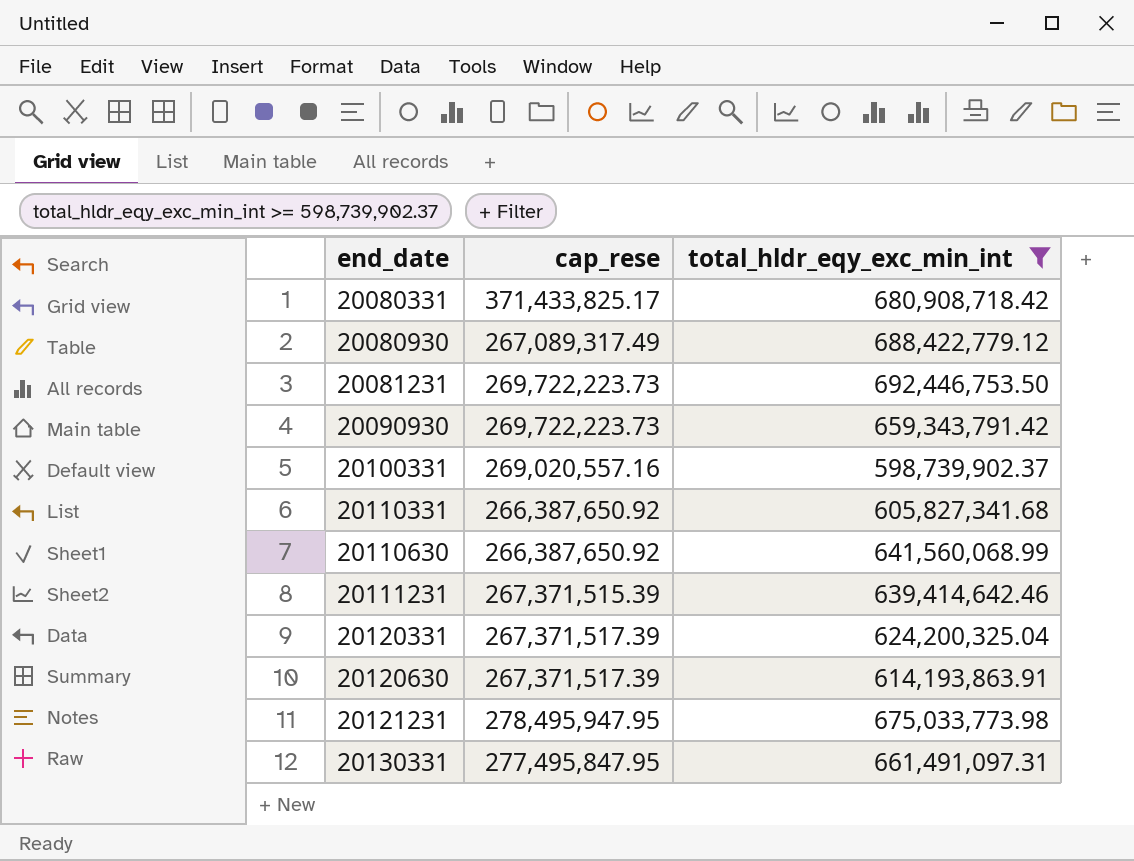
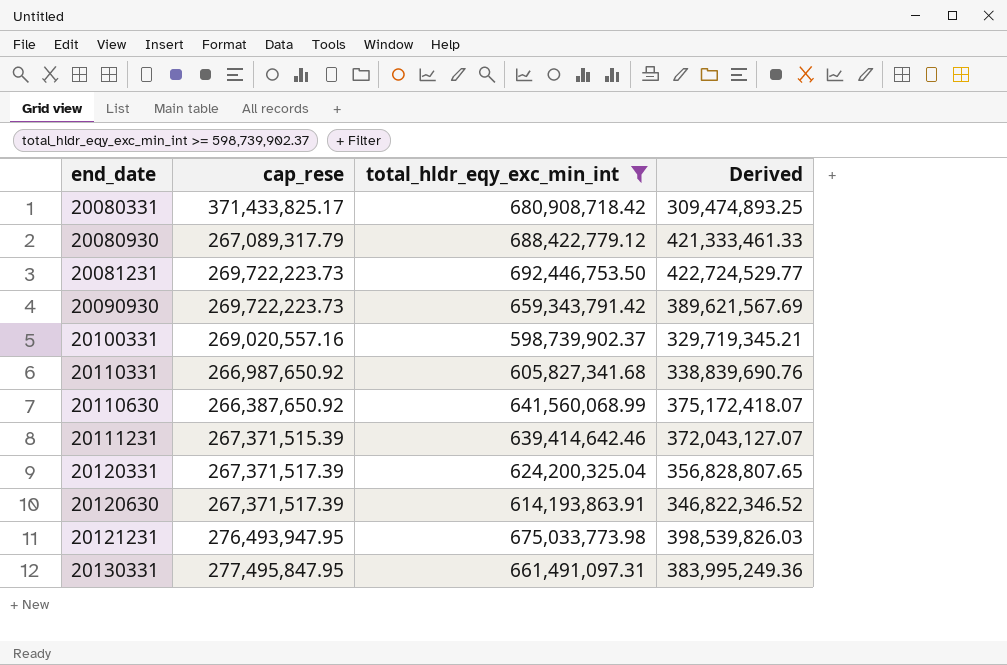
column Derived | formula: none -> [total_hldr_eqy_exc_min_int] - [cap_rese]
20080930 | cap_rese: 267,089,317.49 -> 267,089,317.79
20110331 | cap_rese: 266,387,650.92 -> 266,987,650.92
20121231 | cap_rese: 278,495,947.95 -> 276,493,947.95

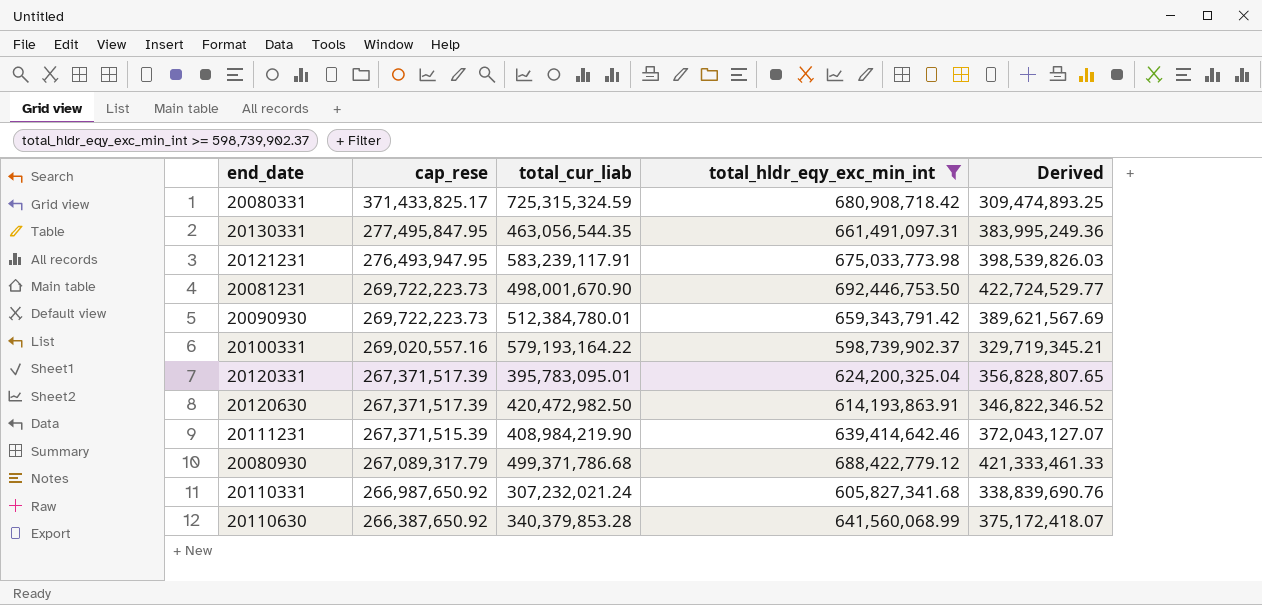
row order: end_date ascending -> cap_rese descending
column total_cur_liab | position: none -> 3

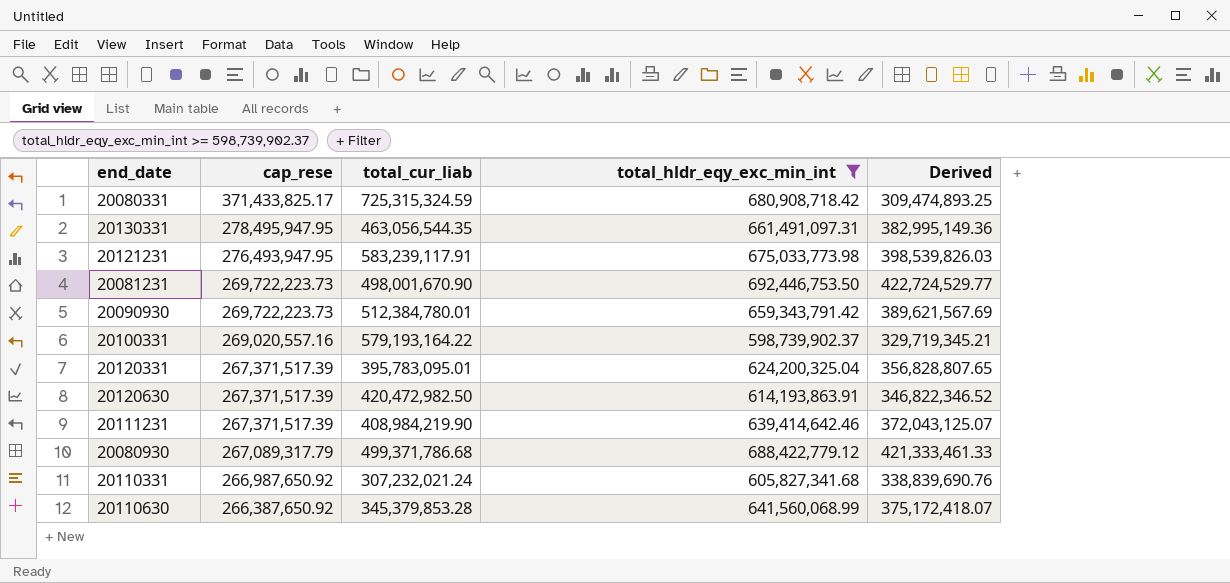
20130331 | cap_rese: 277,495,847.95 -> 278,495,947.95
20130331 | Derived: 383,995,249.36 -> 382,995,149.36
20111231 | cap_rese: 267,371,515.39 -> 267,371,517.39
20111231 | Derived: 372,043,127.07 -> 372,043,125.07
20110630 | total_cur_liab: 340,379,853.28 -> 345,379,853.28

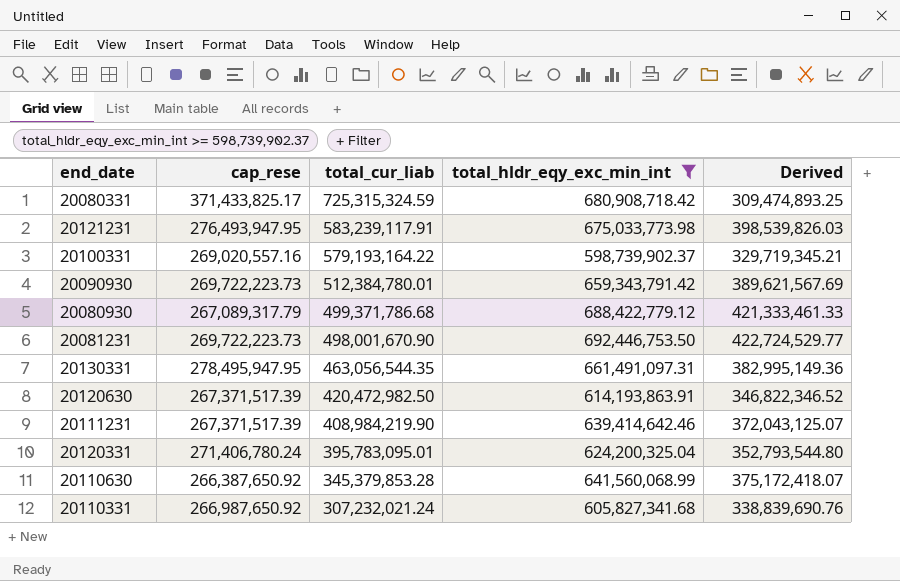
row order: cap_rese descending -> total_cur_liab descending
20120331 | cap_rese: 267,371,517.39 -> 271,406,780.24
20120331 | Derived: 356,828,807.65 -> 352,793,544.80

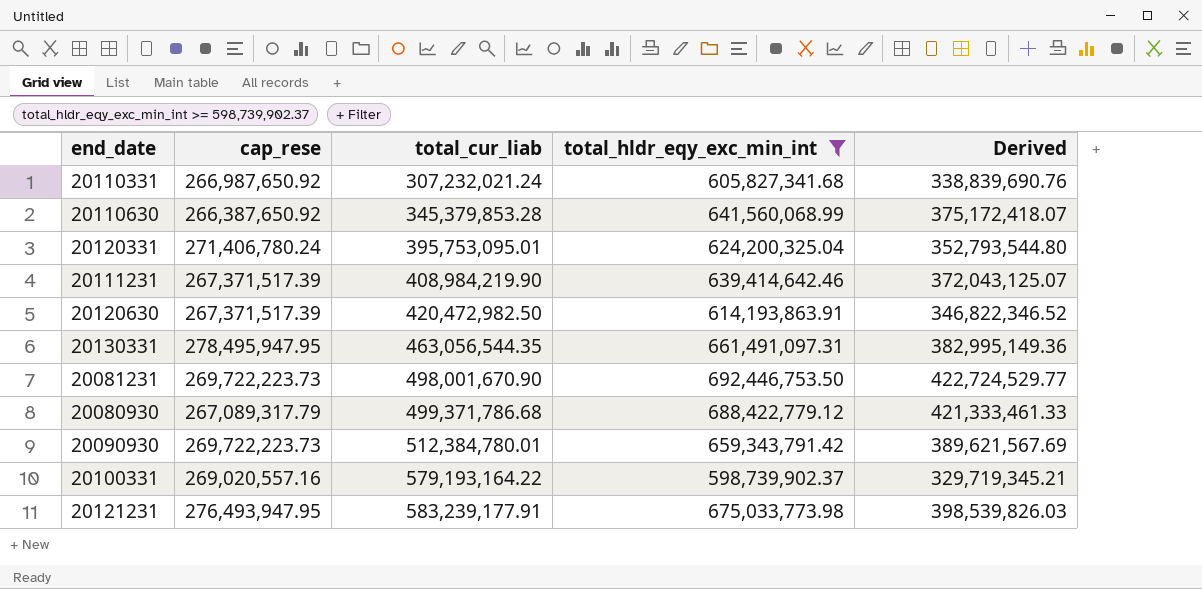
row order: total_cur_liab descending -> total_cur_liab ascending
row 20080331: 371,433,825.17 | 725,315,324.59 | 680,908,718.42 | 309,474,893.25 -> none
20120331 | total_cur_liab: 395,783,095.01 -> 395,753,095.01
20121231 | total_cur_liab: 583,239,117.91 -> 583,239,177.91

